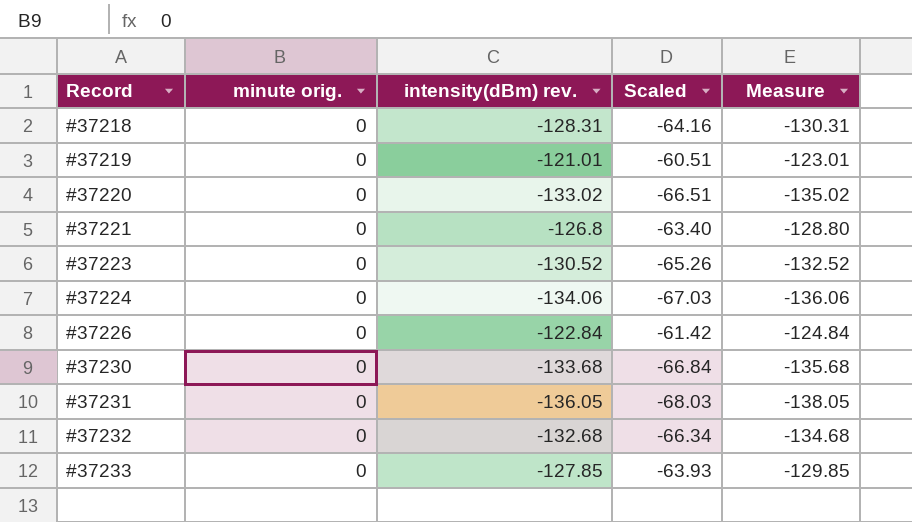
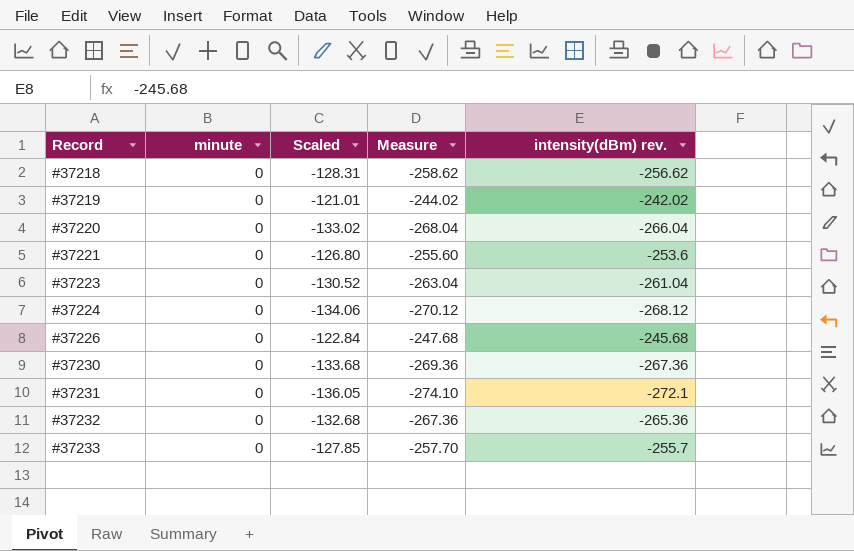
column name: minute orig. -> minute
column intensity(dBm) rev. | position: 3 -> 5
#37218 | Scaled: -64.16 -> -128.31
#37218 | Measure: -130.31 -> -258.62
#37218 | intensity(dBm) rev.: -128.31 -> -256.62
#37219 | Scaled: -60.51 -> -121.01
#37219 | Measure: -123.01 -> -244.02
#37219 | intensity(dBm) rev.: -121.01 -> -242.02
#37220 | Scaled: -66.51 -> -133.02
#37220 | Measure: -135.02 -> -268.04
#37220 | intensity(dBm) rev.: -133.02 -> -266.04
#37221 | Scaled: -63.40 -> -126.80
#37221 | Measure: -128.80 -> -255.60
#37221 | intensity(dBm) rev.: -126.8 -> -253.6
#37223 | Scaled: -65.26 -> -130.52
#37223 | Measure: -132.52 -> -263.04
#37223 | intensity(dBm) rev.: -130.52 -> -261.04
#37224 | Scaled: -67.03 -> -134.06
#37224 | Measure: -136.06 -> -270.12
#37224 | intensity(dBm) rev.: -134.06 -> -268.12
#37226 | Scaled: -61.42 -> -122.84
#37226 | Measure: -124.84 -> -247.68
#37226 | intensity(dBm) rev.: -122.84 -> -245.68
#37230 | Scaled: -66.84 -> -133.68
#37230 | Measure: -135.68 -> -269.36
#37230 | intensity(dBm) rev.: -133.68 -> -267.36
#37231 | Scaled: -68.03 -> -136.05
#37231 | Measure: -138.05 -> -274.10
#37231 | intensity(dBm) rev.: -136.05 -> -272.1
#37232 | Scaled: -66.34 -> -132.68
#37232 | Measure: -134.68 -> -267.36
#37232 | intensity(dBm) rev.: -132.68 -> -265.36
#37233 | Scaled: -63.93 -> -127.85
#37233 | Measure: -129.85 -> -257.70
#37233 | intensity(dBm) rev.: -127.85 -> -255.7

